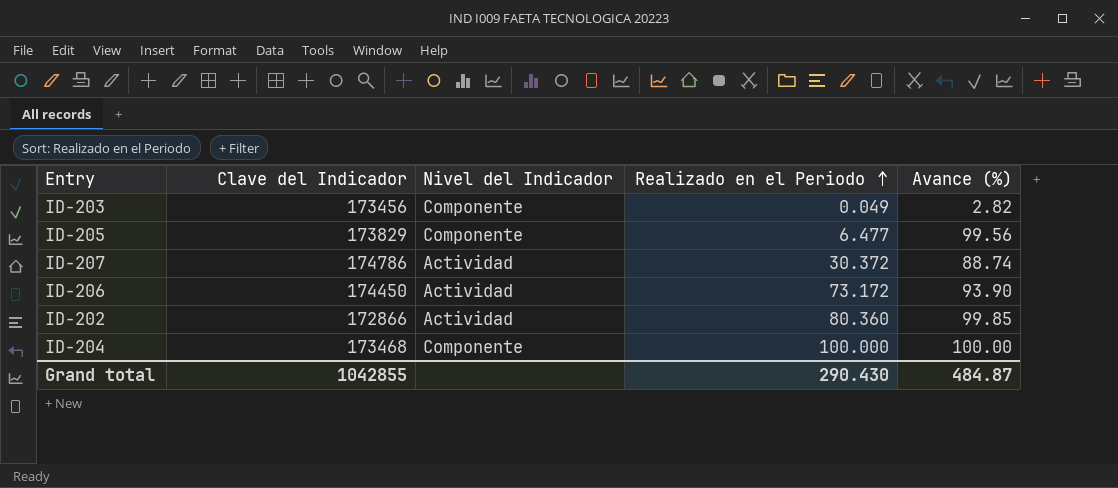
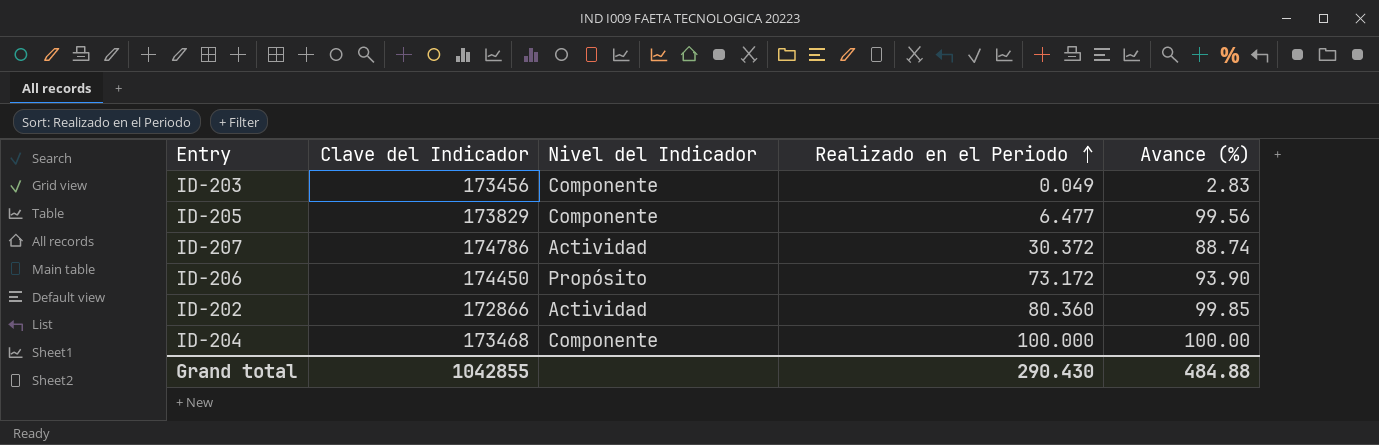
ID-203 | Avance (%): 2.82 -> 2.83
ID-206 | Nivel del Indicador: Actividad -> Propósito
Grand total | Avance (%): 484.87 -> 484.88

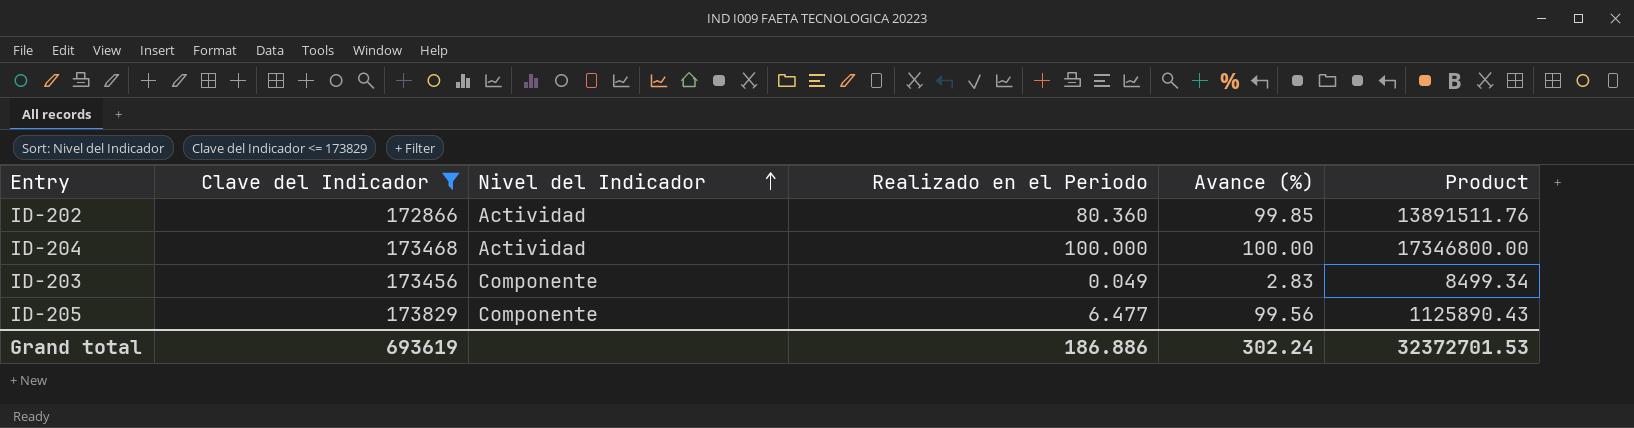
filter: none -> Clave del Indicador <= 173829
row order: Realizado en el Periodo ascending -> Nivel del Indicador ascending
column Product | formula: none -> [Clave del Indicador] * [Realizado en el Periodo]
ID-204 | Nivel del Indicador: Componente -> Actividad
Grand total | Clave del Indicador: 1042855 -> 693619
Grand total | Realizado en el Periodo: 290.430 -> 186.886
Grand total | Avance (%): 484.88 -> 302.24

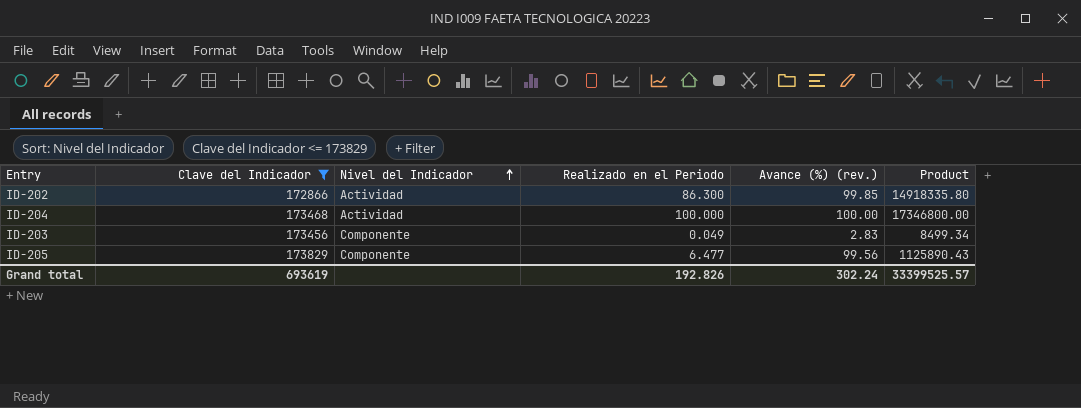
column name: Avance (%) -> Avance (%) (rev.)
ID-202 | Realizado en el Periodo: 80.360 -> 86.300
ID-202 | Product: 13891511.76 -> 14918335.80
Grand total | Realizado en el Periodo: 186.886 -> 192.826
Grand total | Product: 32372701.53 -> 33399525.57

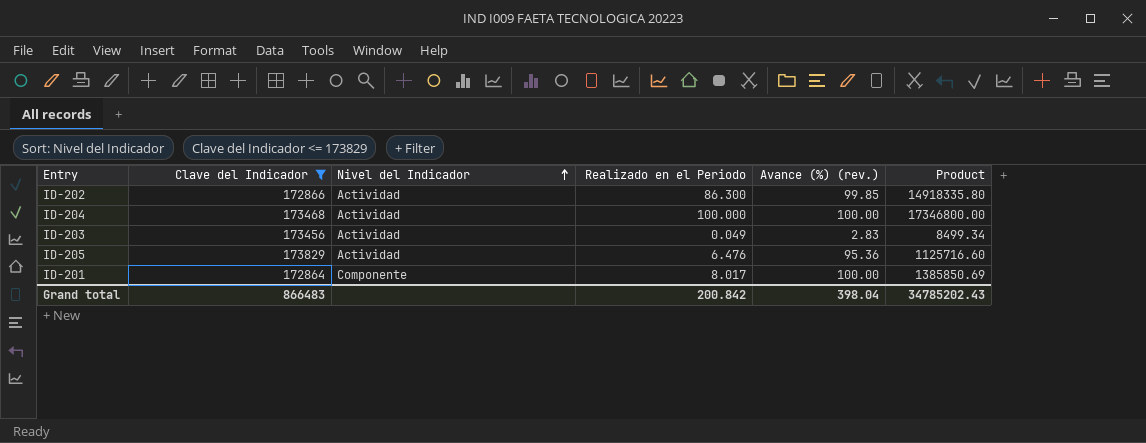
ID-203 | Nivel del Indicador: Componente -> Actividad
ID-205 | Nivel del Indicador: Componente -> Actividad
ID-205 | Realizado en el Periodo: 6.477 -> 6.476
ID-205 | Avance (%) (rev.): 99.56 -> 95.36
ID-205 | Product: 1125890.43 -> 1125716.60
row ID-201: none -> 172864 | Componente | 8.017 | 100.00 | 1385850.69
Grand total | Clave del Indicador: 693619 -> 866483
Grand total | Realizado en el Periodo: 192.826 -> 200.842
Grand total | Avance (%) (rev.): 302.24 -> 398.04
Grand total | Product: 33399525.57 -> 34785202.43

